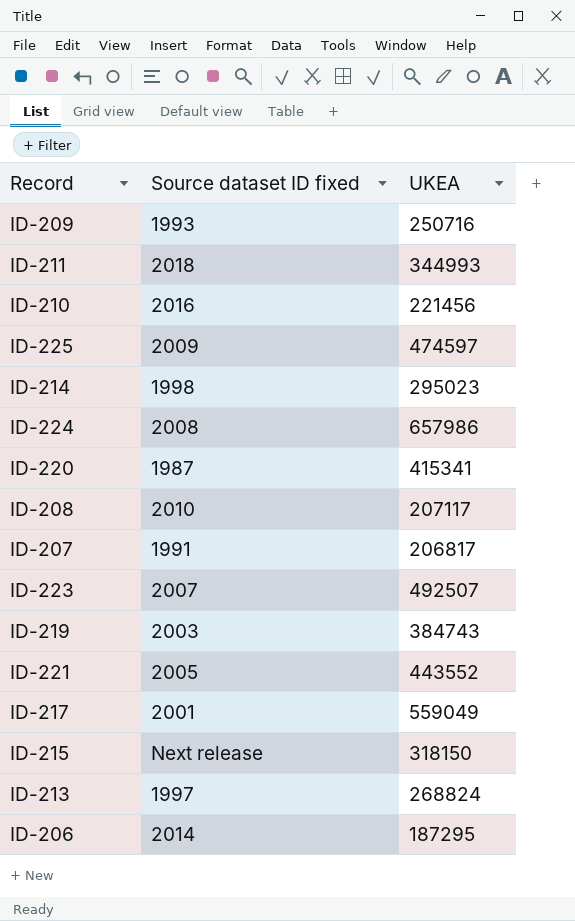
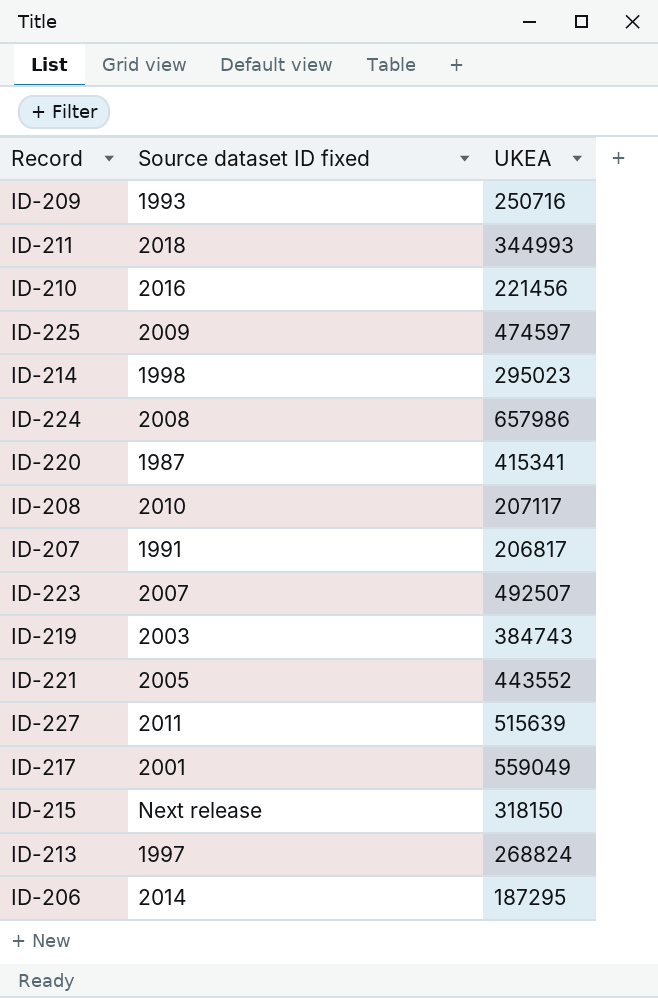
row ID-227: none -> 2011 | 515639

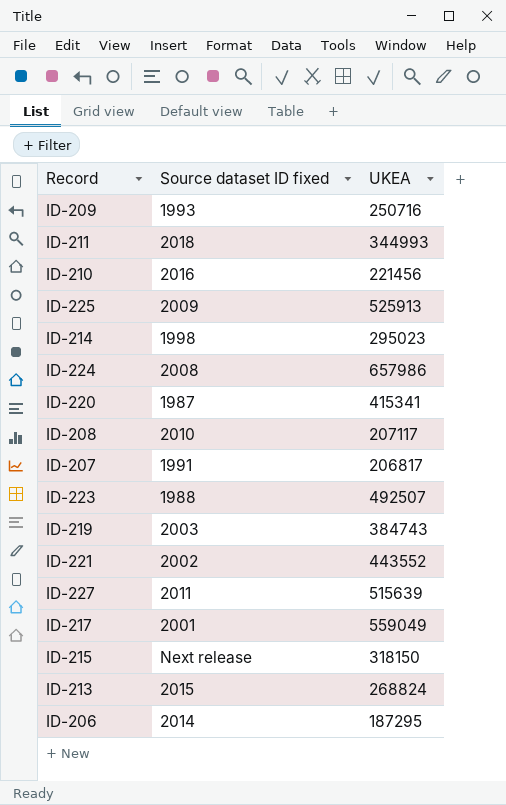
ID-225 | UKEA: 474597 -> 525913
ID-223 | Source dataset ID fixed: 2007 -> 1988
ID-221 | Source dataset ID fixed: 2005 -> 2002
ID-213 | Source dataset ID fixed: 1997 -> 2015

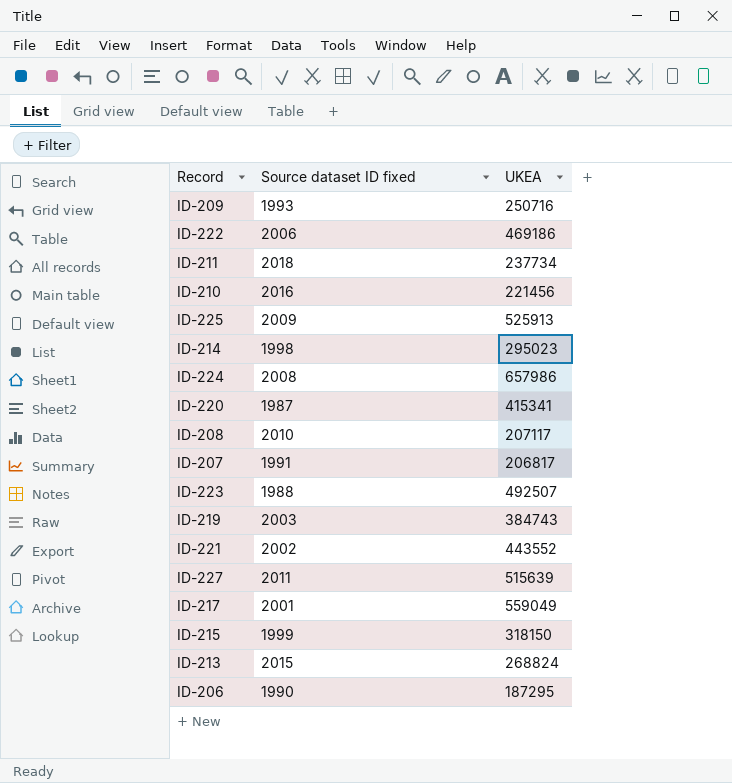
row ID-222: none -> 2006 | 469186
ID-211 | UKEA: 344993 -> 237734
ID-215 | Source dataset ID fixed: Next release -> 1999
ID-206 | Source dataset ID fixed: 2014 -> 1990

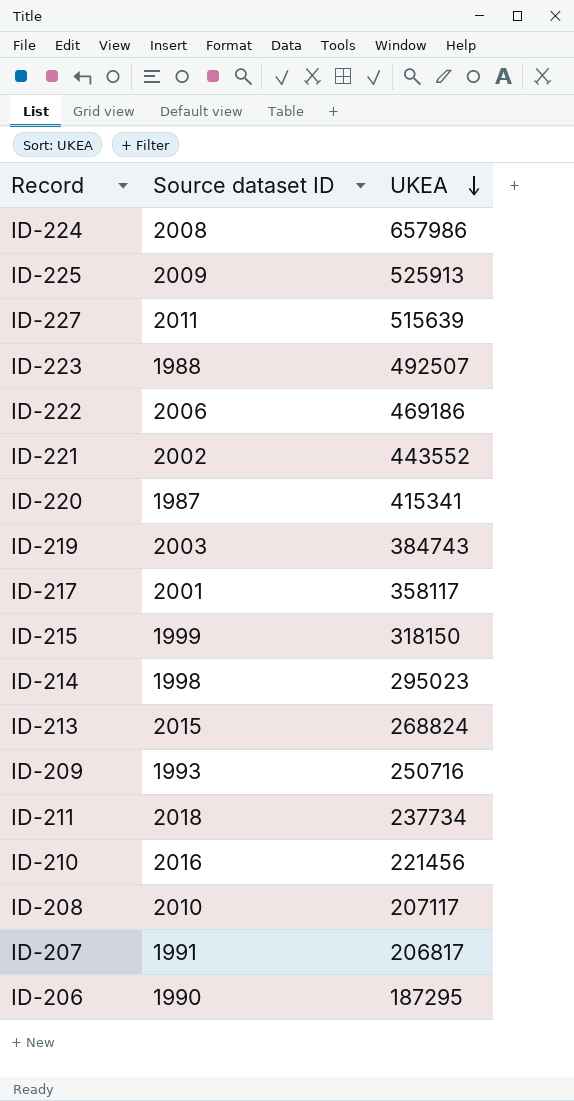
row order: none -> UKEA descending
column name: Source dataset ID fixed -> Source dataset ID
ID-217 | UKEA: 559049 -> 358117

